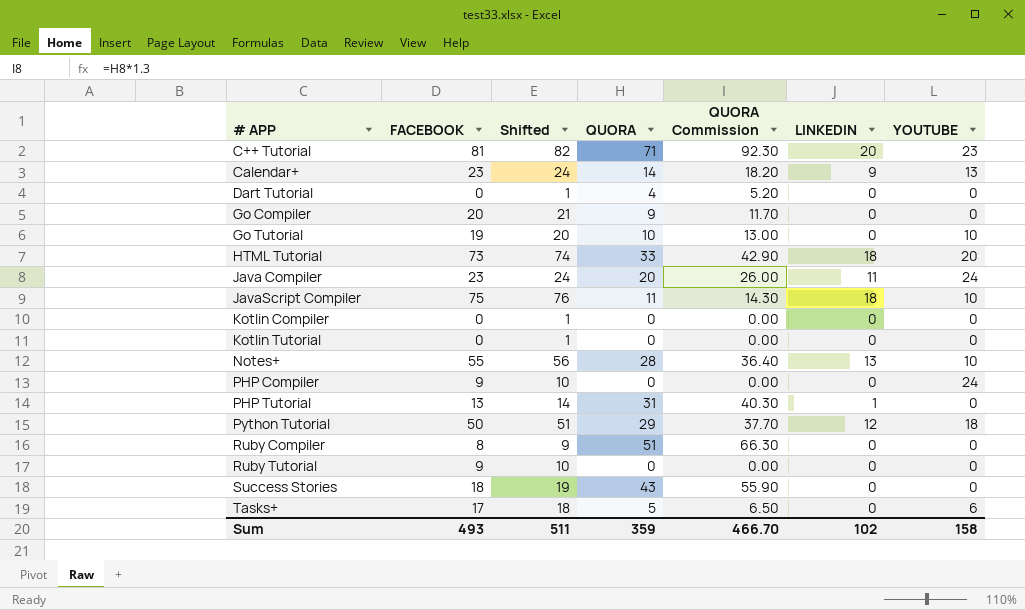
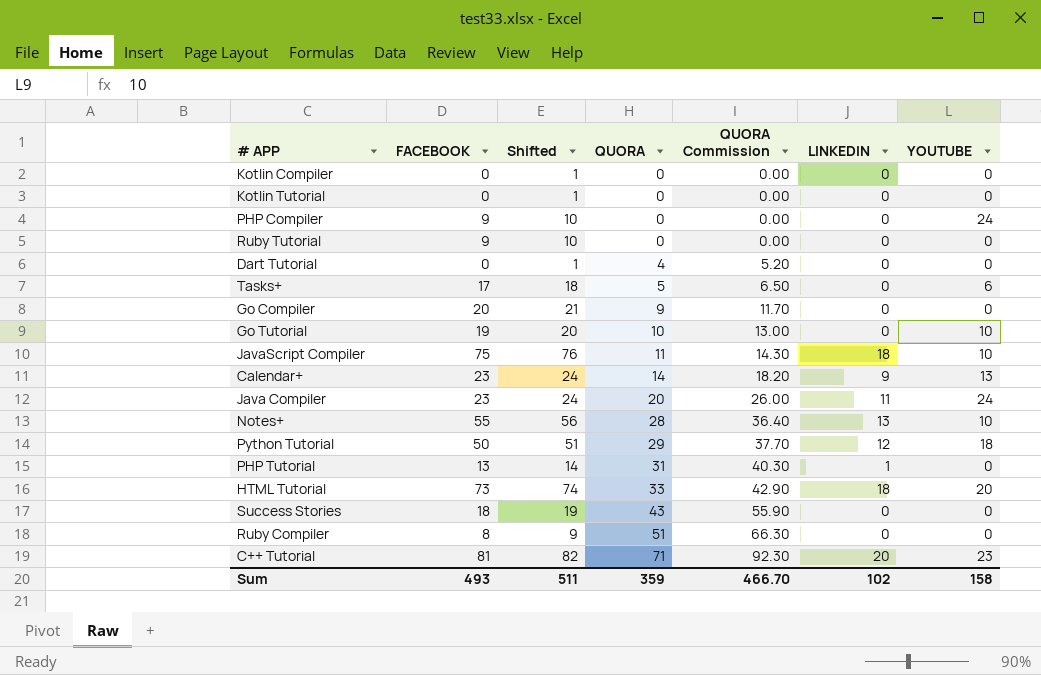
row order: # APP ascending -> QUORA ascending

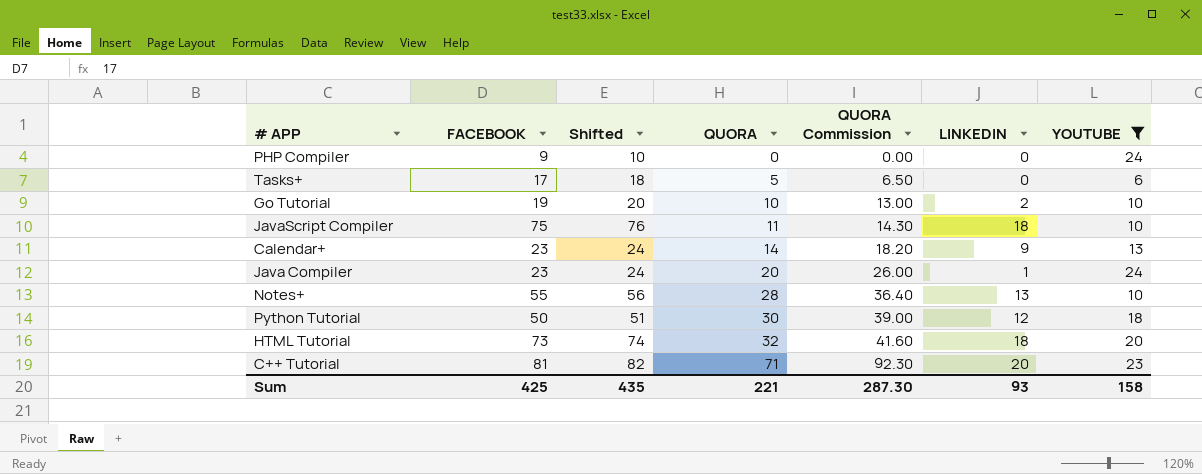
filter: none -> YOUTUBE != 0
Go Tutorial | LINKEDIN: 0 -> 2
Java Compiler | LINKEDIN: 11 -> 1
Python Tutorial | QUORA: 29 -> 30
Python Tutorial | QUORA Commission: 37.70 -> 39.00
HTML Tutorial | QUORA: 33 -> 32
HTML Tutorial | QUORA Commission: 42.90 -> 41.60
Sum | FACEBOOK: 493 -> 425
Sum | Shifted: 511 -> 435
Sum | QUORA: 359 -> 221
Sum | QUORA Commission: 466.70 -> 287.30
Sum | LINKEDIN: 102 -> 93

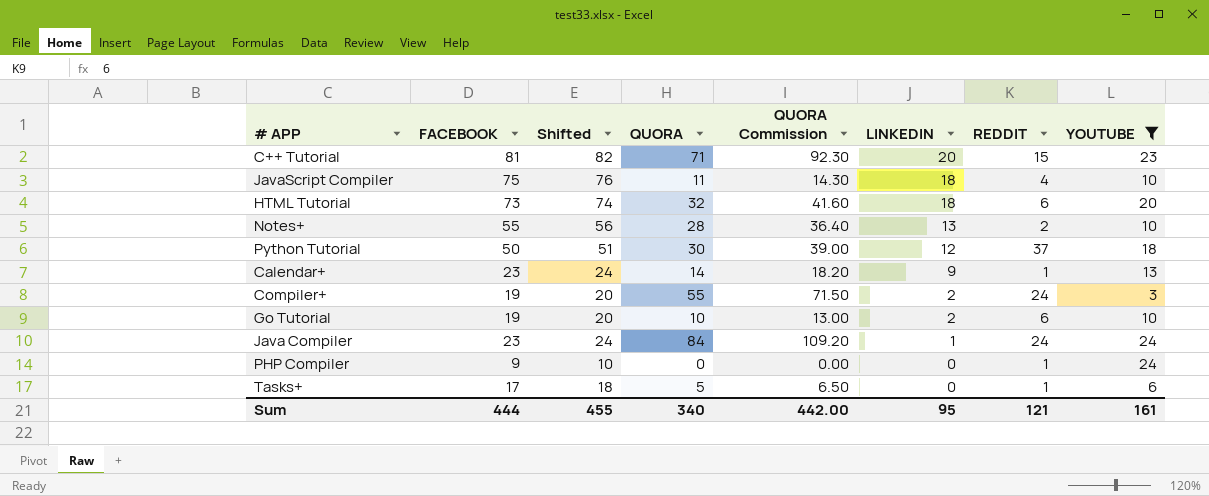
row order: QUORA ascending -> LINKEDIN descending
column REDDIT | position: none -> 7
row Compiler+: none -> 19 | 20 | 55 | 71.50 | 2 | 24 | 3
Java Compiler | QUORA: 20 -> 84
Java Compiler | QUORA Commission: 26.00 -> 109.20
Sum | FACEBOOK: 425 -> 444
Sum | Shifted: 435 -> 455
Sum | QUORA: 221 -> 340
Sum | QUORA Commission: 287.30 -> 442.00
Sum | LINKEDIN: 93 -> 95
Sum | YOUTUBE: 158 -> 161

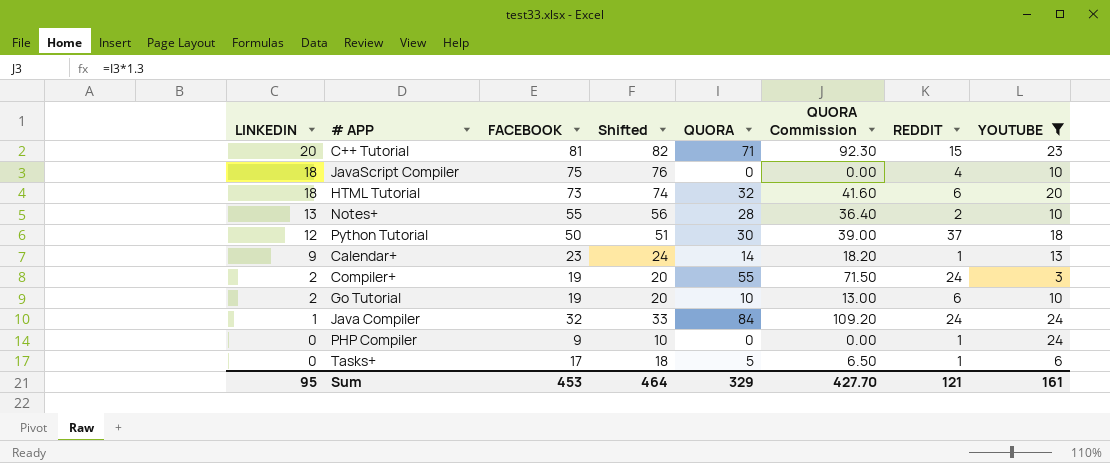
column LINKEDIN | position: 6 -> 1
JavaScript Compiler | QUORA: 11 -> 0
JavaScript Compiler | QUORA Commission: 14.30 -> 0.00
Java Compiler | FACEBOOK: 23 -> 32
Java Compiler | Shifted: 24 -> 33
Sum | FACEBOOK: 444 -> 453
Sum | Shifted: 455 -> 464
Sum | QUORA: 340 -> 329
Sum | QUORA Commission: 442.00 -> 427.70

